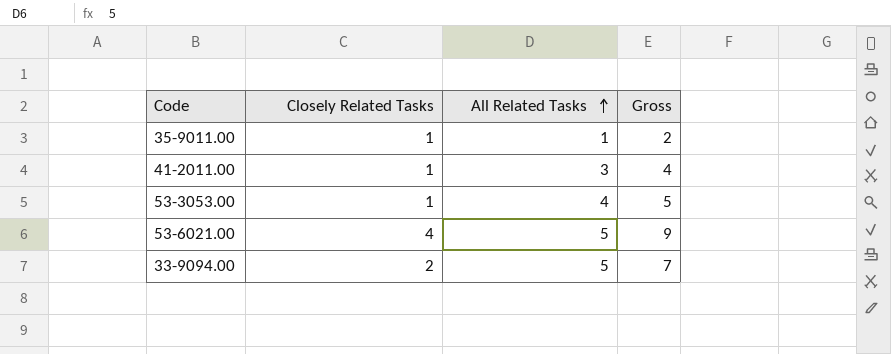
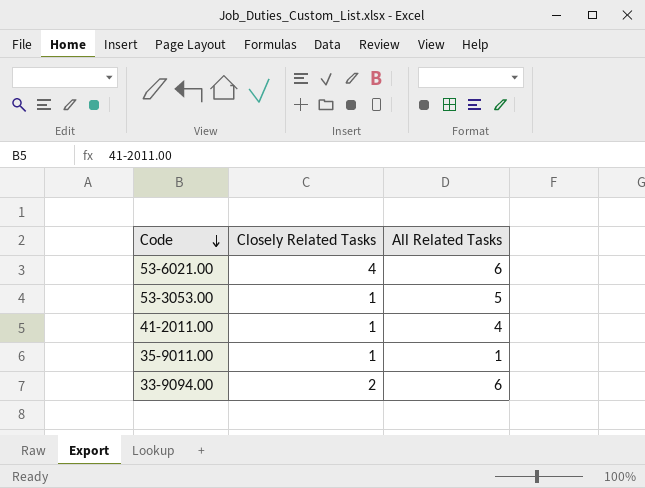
row order: All Related Tasks ascending -> Code descending
column Gross | formula: [Closely Related Tasks] + [All Related Tasks] -> none
53-6021.00 | All Related Tasks: 5 -> 6
53-3053.00 | All Related Tasks: 4 -> 5
41-2011.00 | All Related Tasks: 3 -> 4
33-9094.00 | All Related Tasks: 5 -> 6

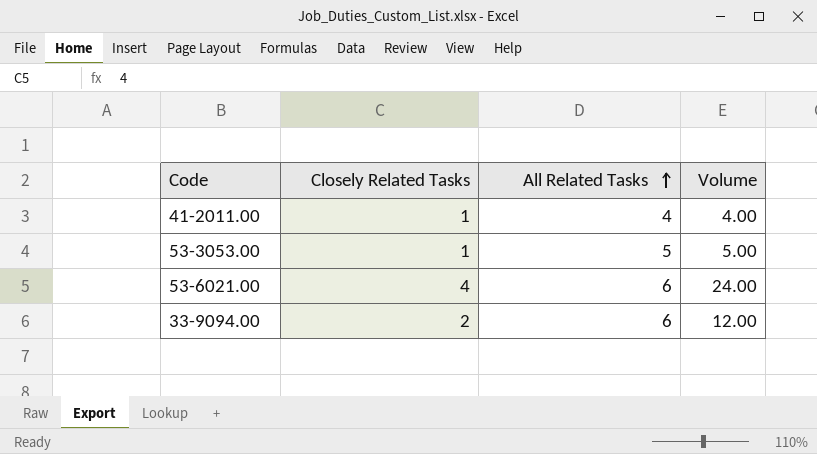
row order: Code descending -> All Related Tasks ascending
column Volume | formula: none -> [Closely Related Tasks] * [All Related Tasks]
row 35-9011.00: 1 | 1 -> none

